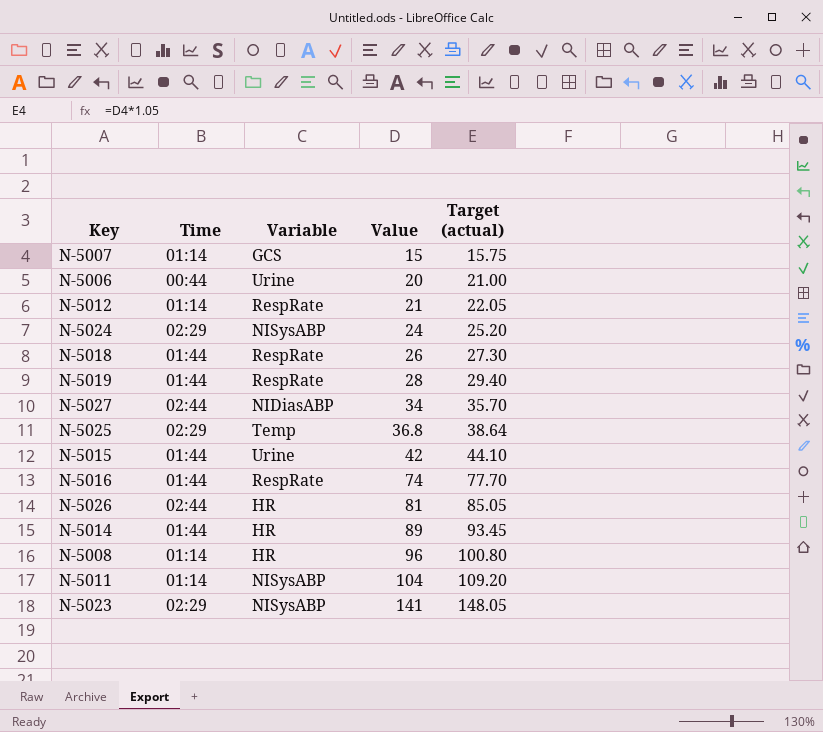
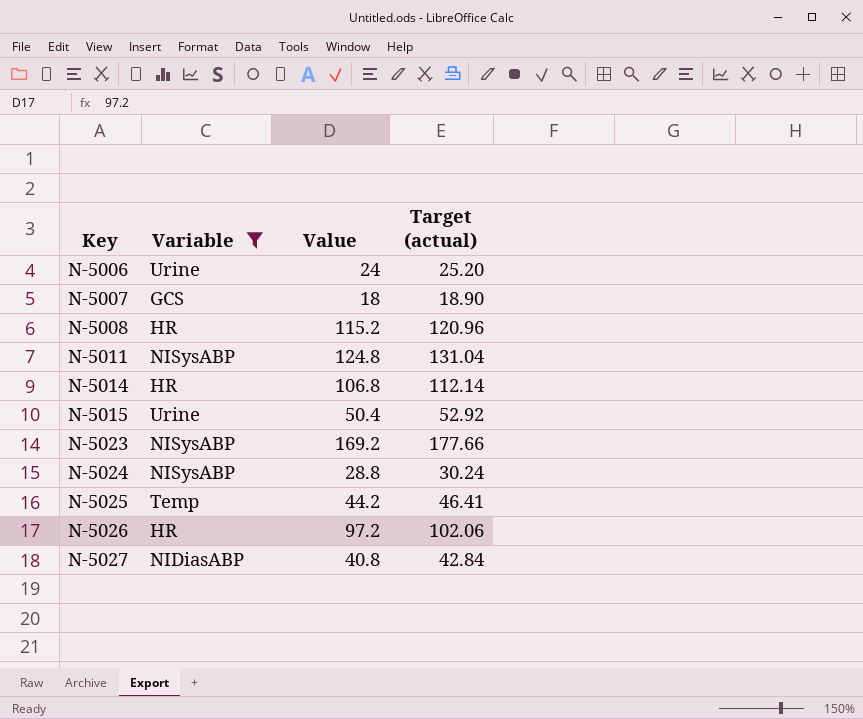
filter: none -> Variable != RespRate
row order: Value ascending -> Key ascending
column Time | position: 2 -> none
N-5006 | Value: 20 -> 24
N-5006 | Target (actual): 21.00 -> 25.20
N-5007 | Value: 15 -> 18
N-5007 | Target (actual): 15.75 -> 18.90
N-5008 | Value: 96 -> 115.2
N-5008 | Target (actual): 100.80 -> 120.96
N-5011 | Value: 104 -> 124.8
N-5011 | Target (actual): 109.20 -> 131.04
N-5014 | Value: 89 -> 106.8
N-5014 | Target (actual): 93.45 -> 112.14
N-5015 | Value: 42 -> 50.4
N-5015 | Target (actual): 44.10 -> 52.92
N-5023 | Value: 141 -> 169.2
N-5023 | Target (actual): 148.05 -> 177.66
N-5024 | Value: 24 -> 28.8
N-5024 | Target (actual): 25.20 -> 30.24
N-5025 | Value: 36.8 -> 44.2
N-5025 | Target (actual): 38.64 -> 46.41
N-5026 | Value: 81 -> 97.2
N-5026 | Target (actual): 85.05 -> 102.06
N-5027 | Value: 34 -> 40.8
N-5027 | Target (actual): 35.70 -> 42.84

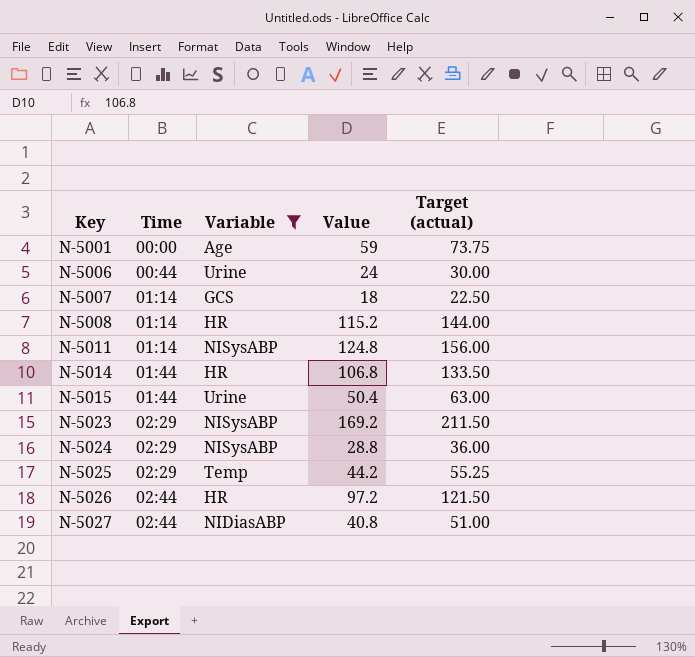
column Time | position: none -> 2
column Target (actual) | formula: [Value] * 1.05 -> [Value] * 1.25
row N-5001: none -> 00:00 | Age | 59 | 73.75

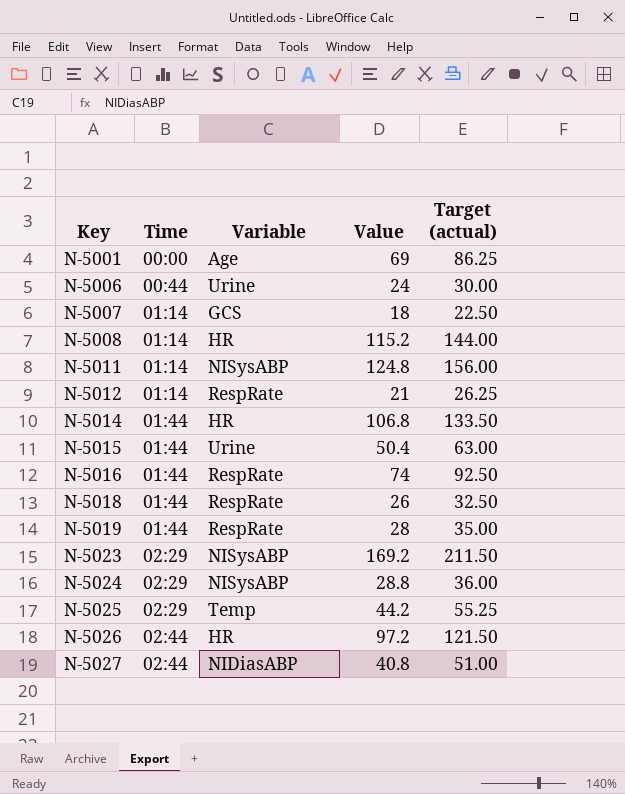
filter: Variable != RespRate -> none
N-5001 | Value: 59 -> 69
N-5001 | Target (actual): 73.75 -> 86.25

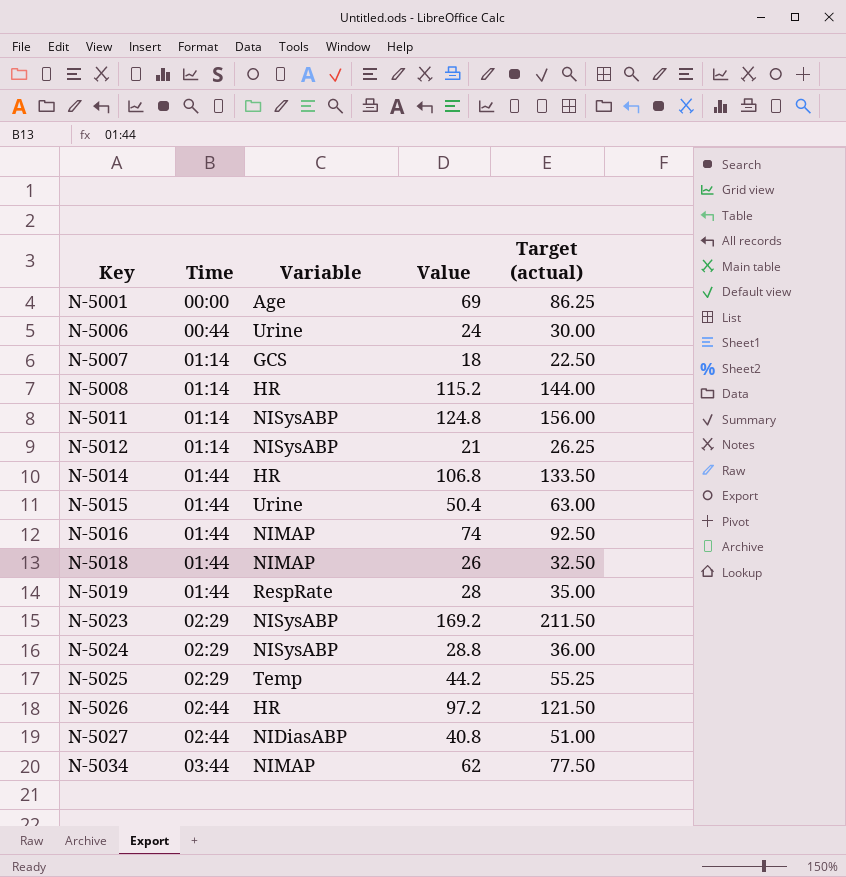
N-5012 | Variable: RespRate -> NISysABP
N-5016 | Variable: RespRate -> NIMAP
N-5018 | Variable: RespRate -> NIMAP
row N-5034: none -> 03:44 | NIMAP | 62 | 77.50

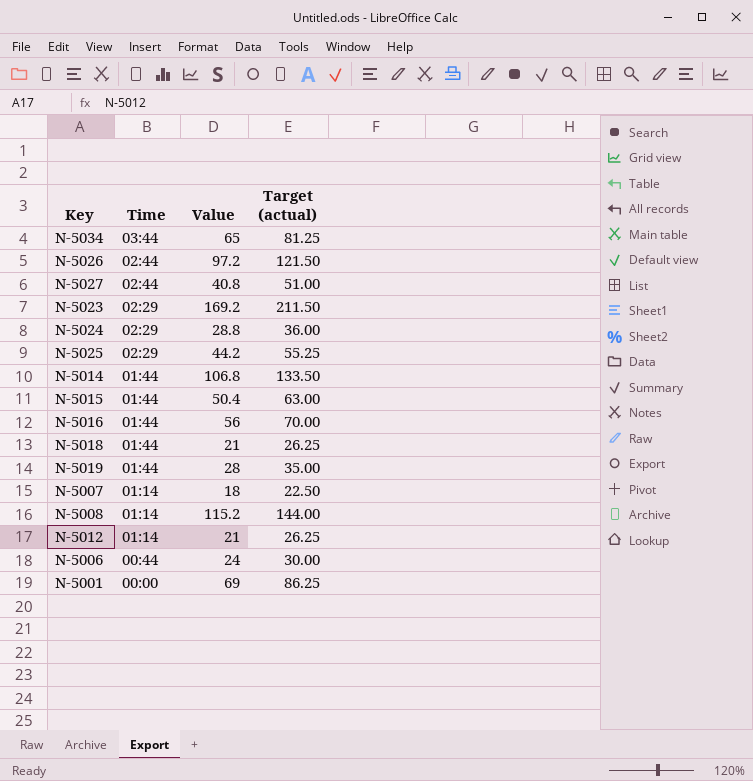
row order: Key ascending -> Time descending
column Variable | position: 3 -> none
row N-5011: 01:14 | NISysABP | 124.8 | 156.00 -> none
N-5034 | Value: 62 -> 65
N-5034 | Target (actual): 77.50 -> 81.25
N-5016 | Value: 74 -> 56
N-5016 | Target (actual): 92.50 -> 70.00
N-5018 | Value: 26 -> 21
N-5018 | Target (actual): 32.50 -> 26.25

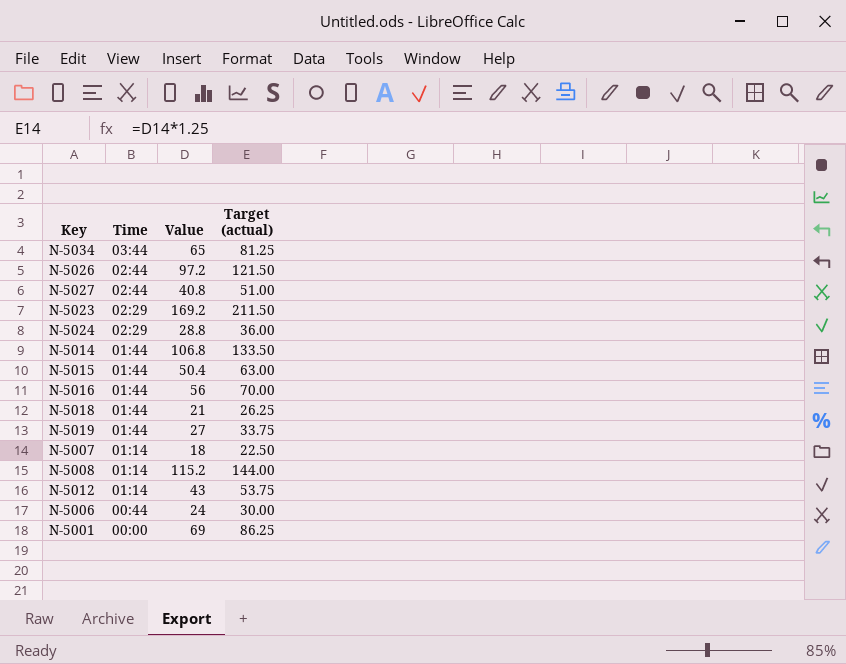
row N-5025: 02:29 | 44.2 | 55.25 -> none
N-5019 | Value: 28 -> 27
N-5019 | Target (actual): 35.00 -> 33.75
N-5012 | Value: 21 -> 43
N-5012 | Target (actual): 26.25 -> 53.75

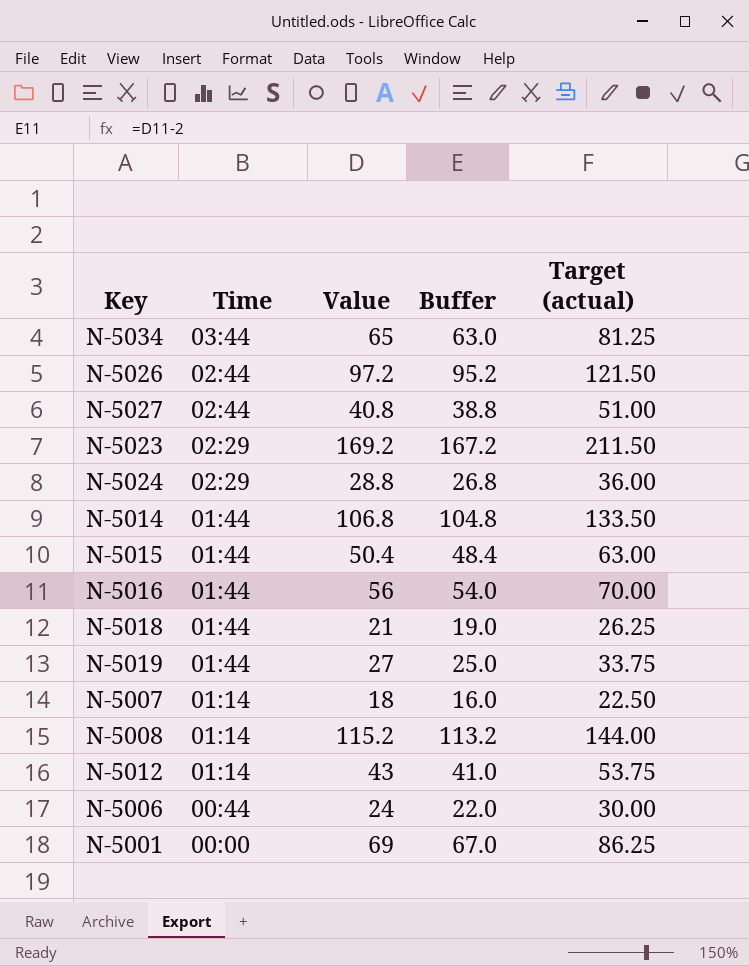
column Buffer | formula: none -> [Value] - 2

